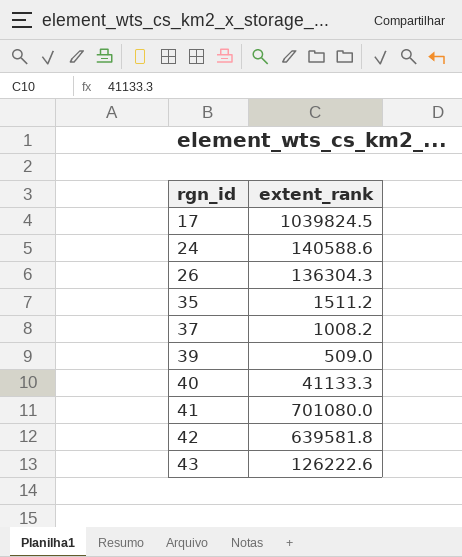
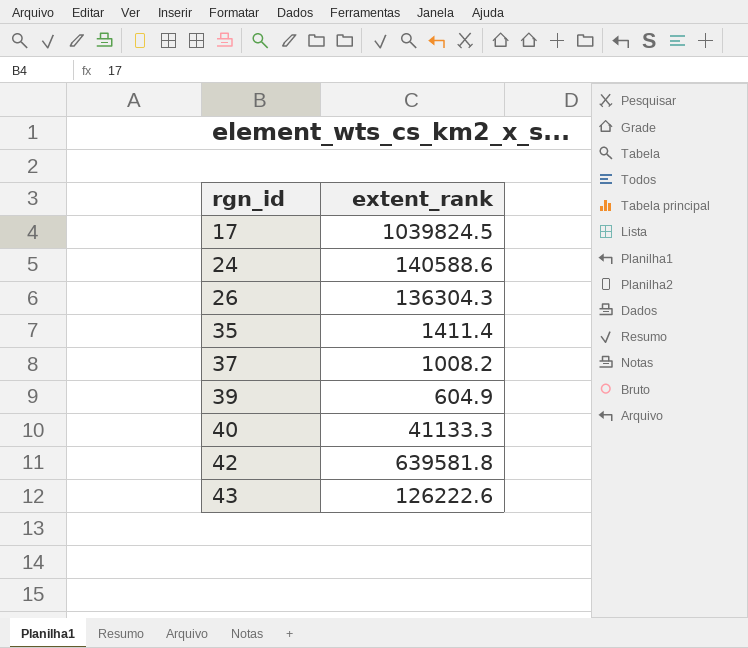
row 41: 701080.0 -> none
35 | extent_rank: 1511.2 -> 1411.4
39 | extent_rank: 509.0 -> 604.9

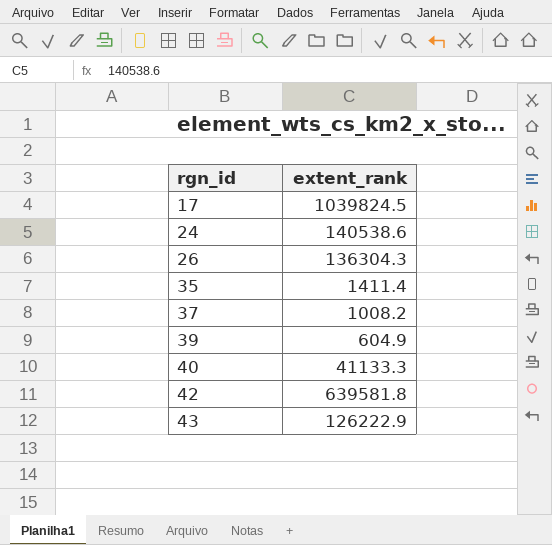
24 | extent_rank: 140588.6 -> 140538.6
43 | extent_rank: 126222.6 -> 126222.9

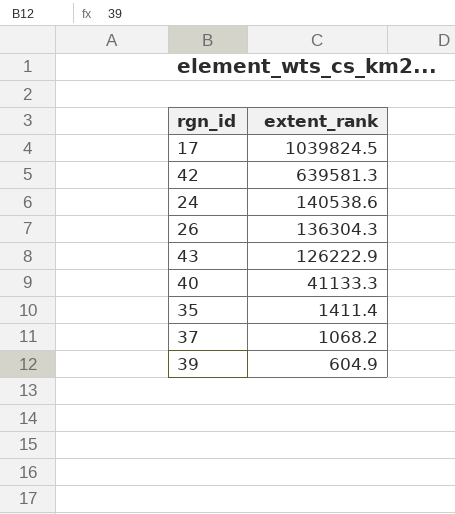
row order: rgn_id ascending -> extent_rank descending
42 | extent_rank: 639581.8 -> 639581.3
37 | extent_rank: 1008.2 -> 1068.2

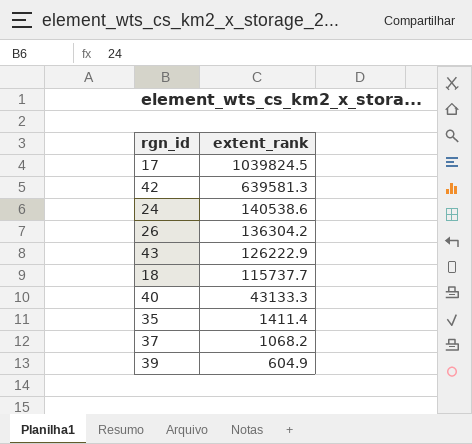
26 | extent_rank: 136304.3 -> 136304.2
row 18: none -> 115737.7
40 | extent_rank: 41133.3 -> 43133.3

